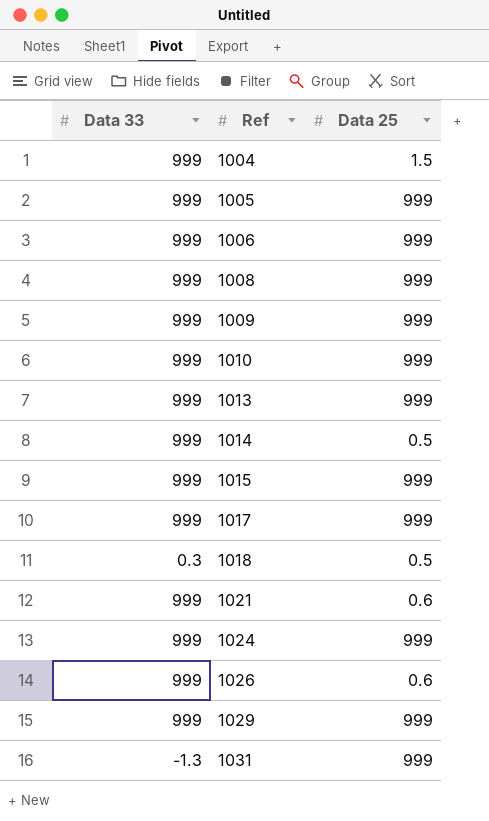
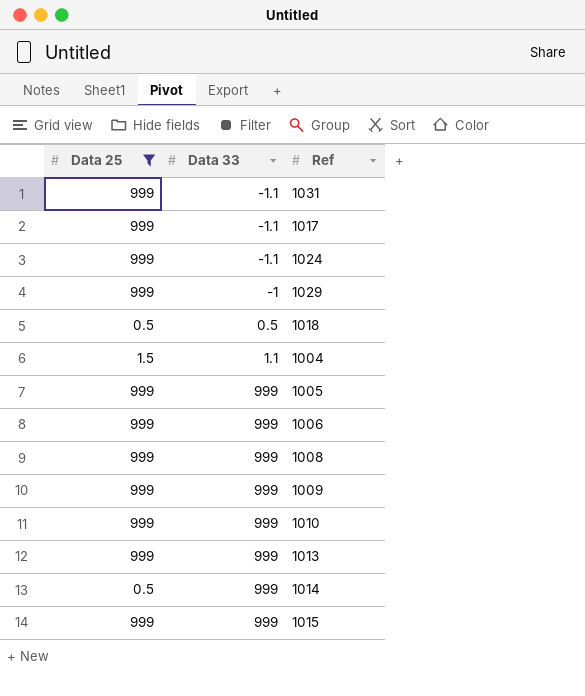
filter: none -> Data 25 != 0.6
row order: Ref ascending -> Data 33 ascending
column Data 25 | position: 3 -> 1
1031 | Data 33: -1.3 -> -1.1
1017 | Data 33: 999 -> -1.1
1024 | Data 33: 999 -> -1.1
1029 | Data 33: 999 -> -1
1018 | Data 33: 0.3 -> 0.5
1004 | Data 33: 999 -> 1.1

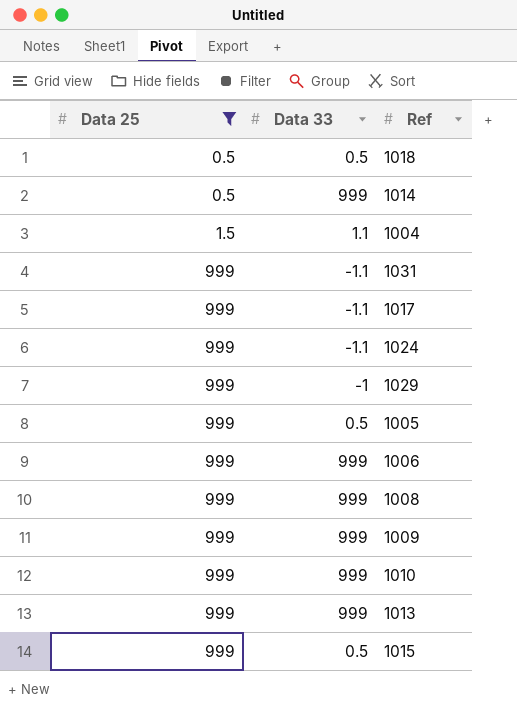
row order: Data 33 ascending -> Data 25 ascending
1005 | Data 33: 999 -> 0.5
1015 | Data 33: 999 -> 0.5

